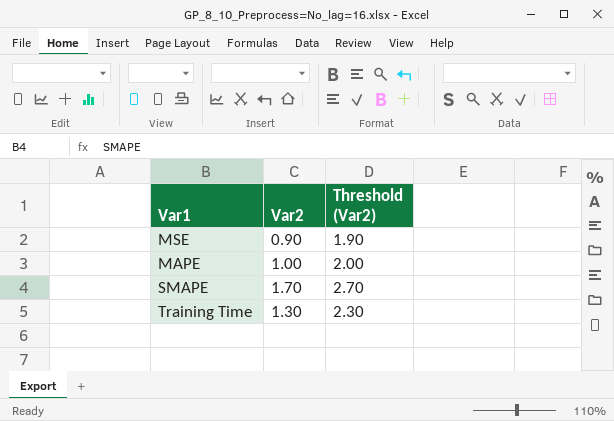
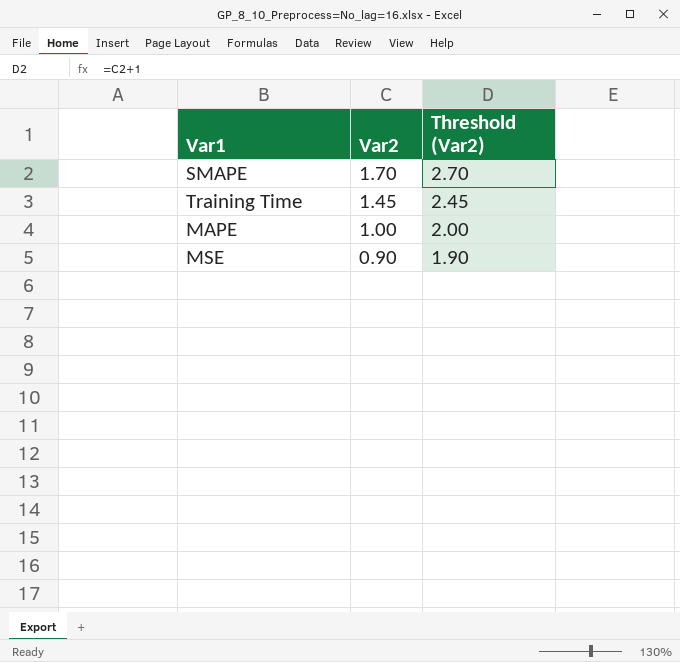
row order: none -> Var2 descending
Training Time | Var2: 1.30 -> 1.45
Training Time | Threshold (Var2): 2.30 -> 2.45

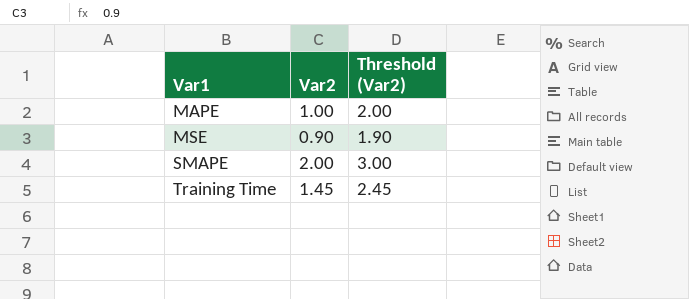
row order: Var2 descending -> Var1 ascending
SMAPE | Var2: 1.70 -> 2.00
SMAPE | Threshold (Var2): 2.70 -> 3.00

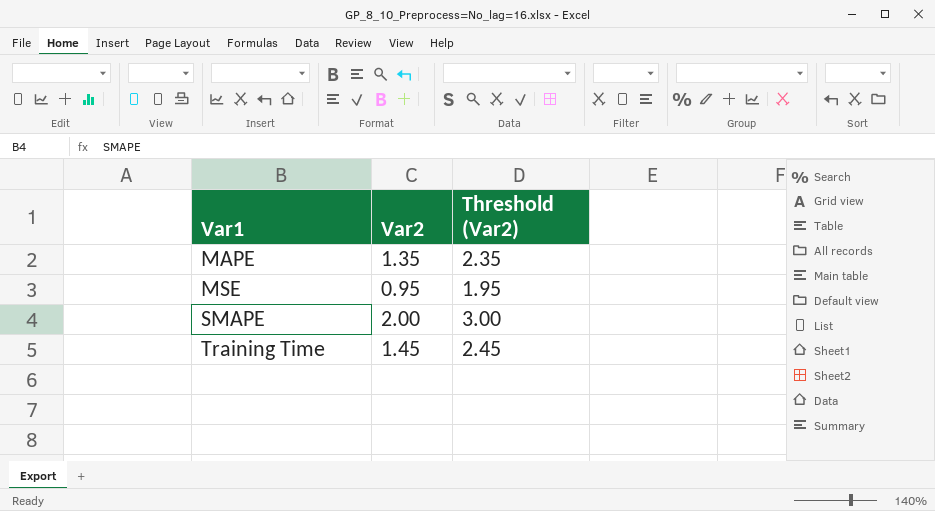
MAPE | Var2: 1.00 -> 1.35
MAPE | Threshold (Var2): 2.00 -> 2.35
MSE | Var2: 0.90 -> 0.95
MSE | Threshold (Var2): 1.90 -> 1.95

